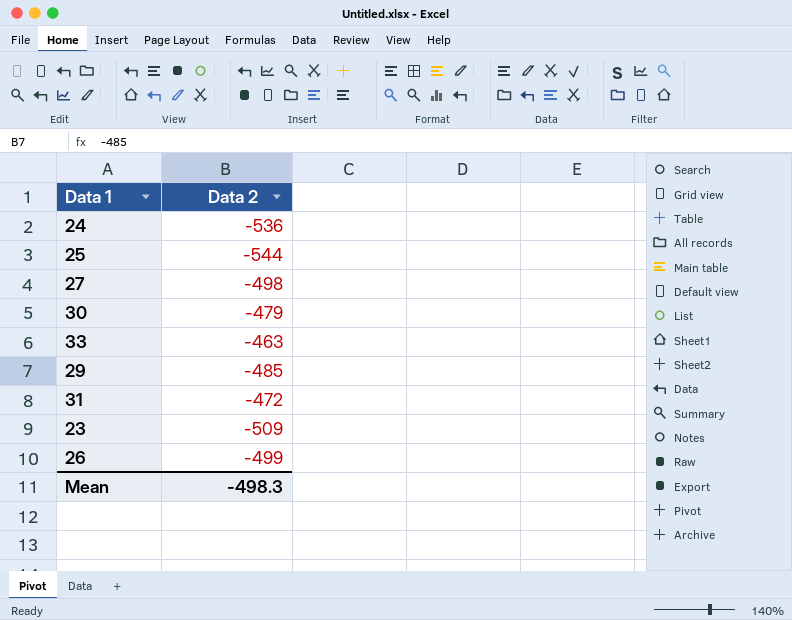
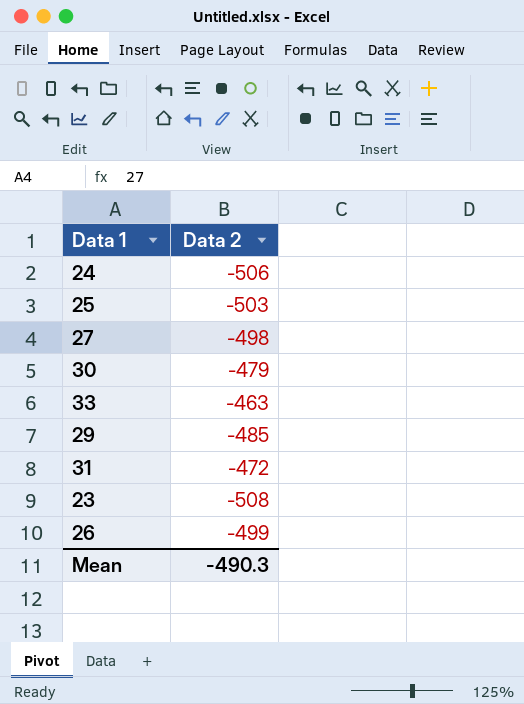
24 | Data 2: -536 -> -506
25 | Data 2: -544 -> -503
23 | Data 2: -509 -> -508
Mean | Data 2: -498.3 -> -490.3

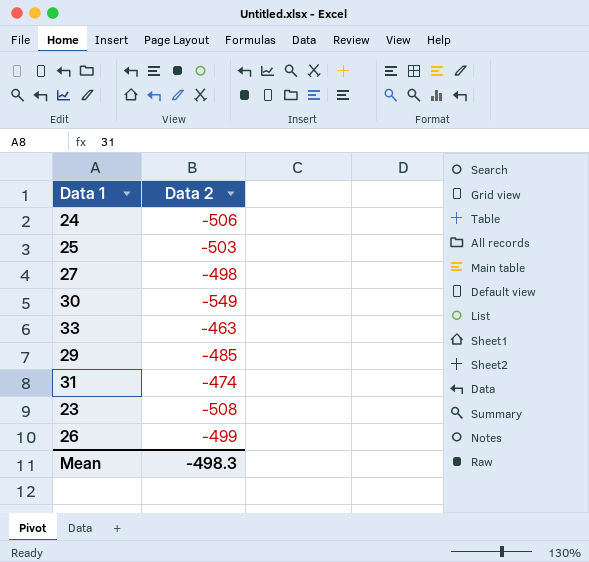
30 | Data 2: -479 -> -549
31 | Data 2: -472 -> -474
Mean | Data 2: -490.3 -> -498.3

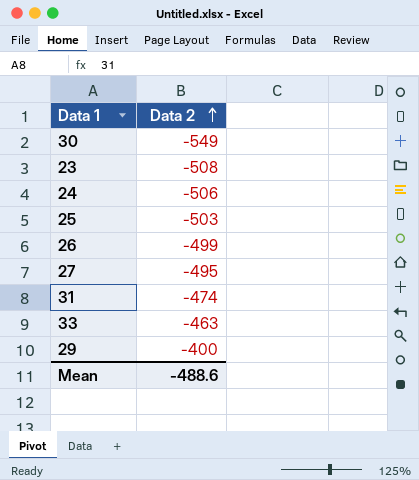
row order: none -> Data 2 ascending
27 | Data 2: -498 -> -495
29 | Data 2: -485 -> -400
Mean | Data 2: -498.3 -> -488.6

